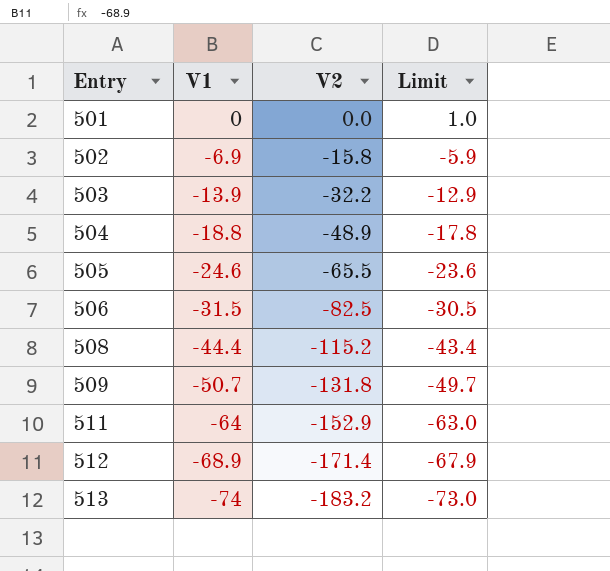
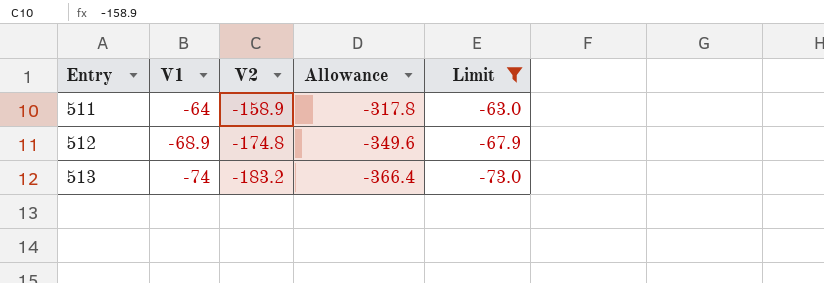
filter: none -> Limit <= -63.0
column Allowance | formula: none -> [V2] * 2
511 | V2: -152.9 -> -158.9
512 | V2: -171.4 -> -174.8

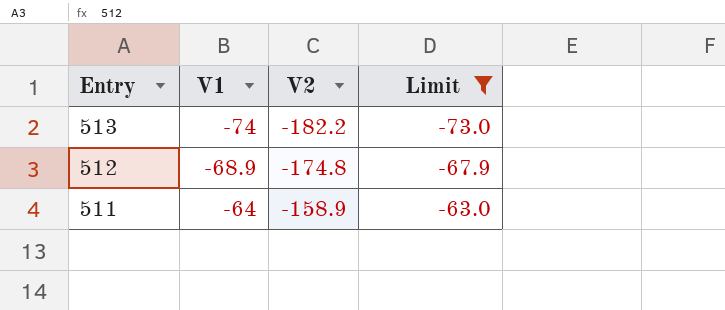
row order: Entry ascending -> Entry descending
column Allowance | formula: [V2] * 2 -> none
513 | V2: -183.2 -> -182.2

